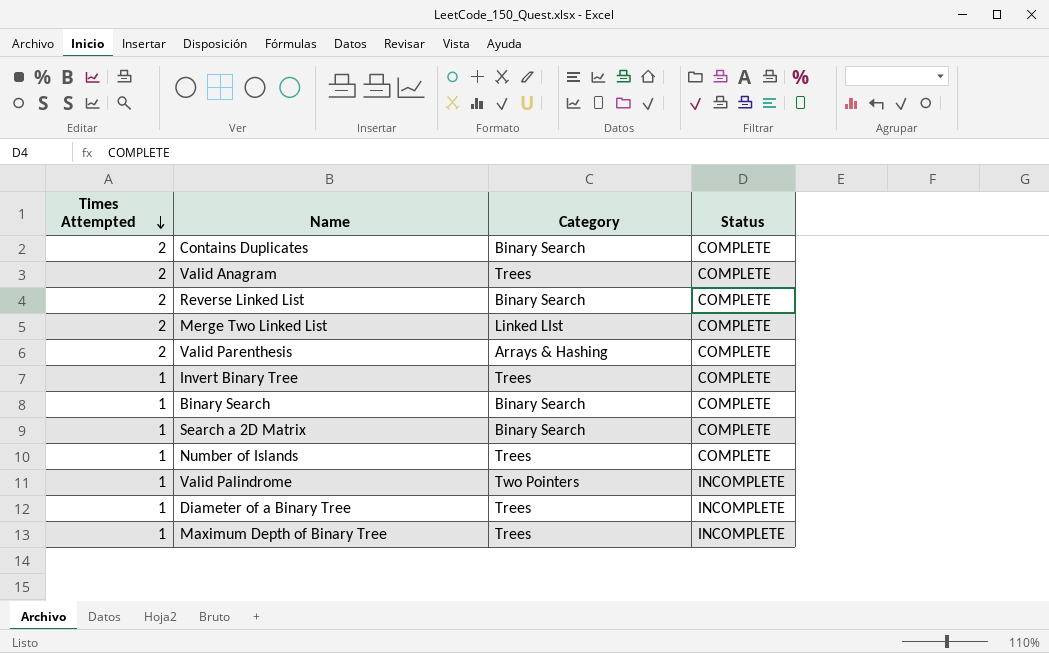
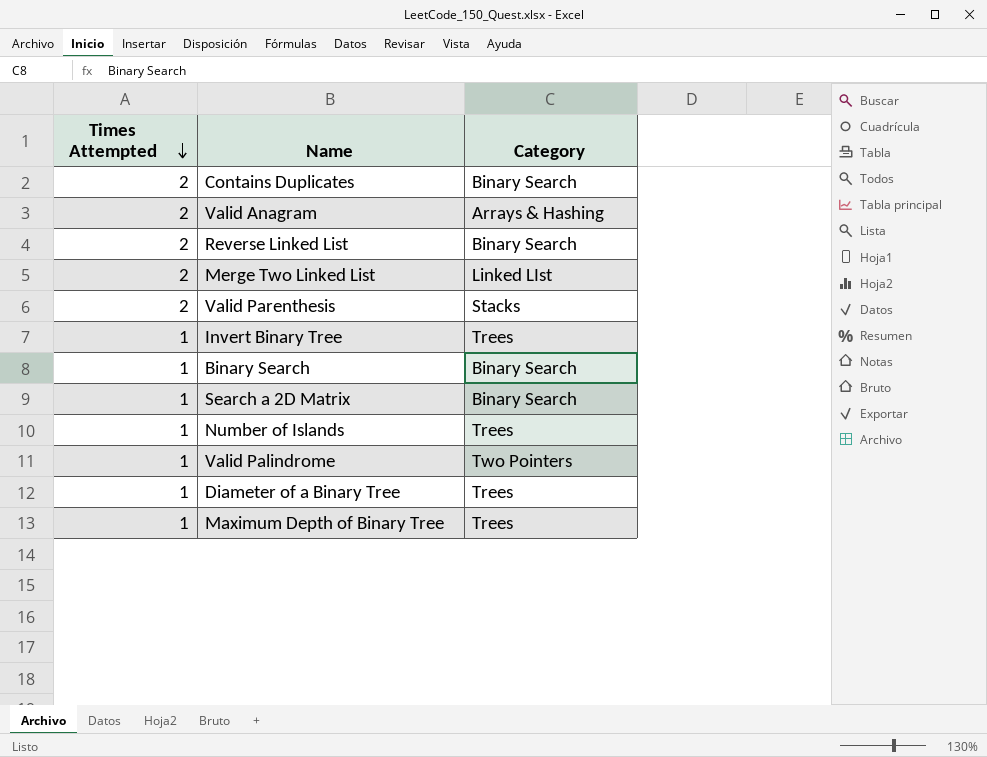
column Status | position: 4 -> none
Valid Anagram | Category: Trees -> Arrays & Hashing
Valid Parenthesis | Category: Arrays & Hashing -> Stacks

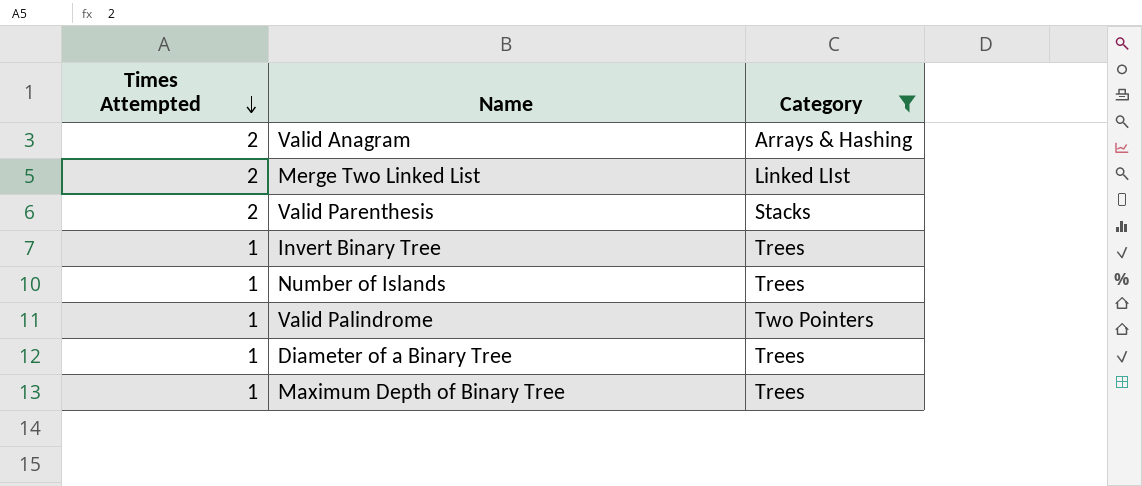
filter: none -> Category != Binary Search

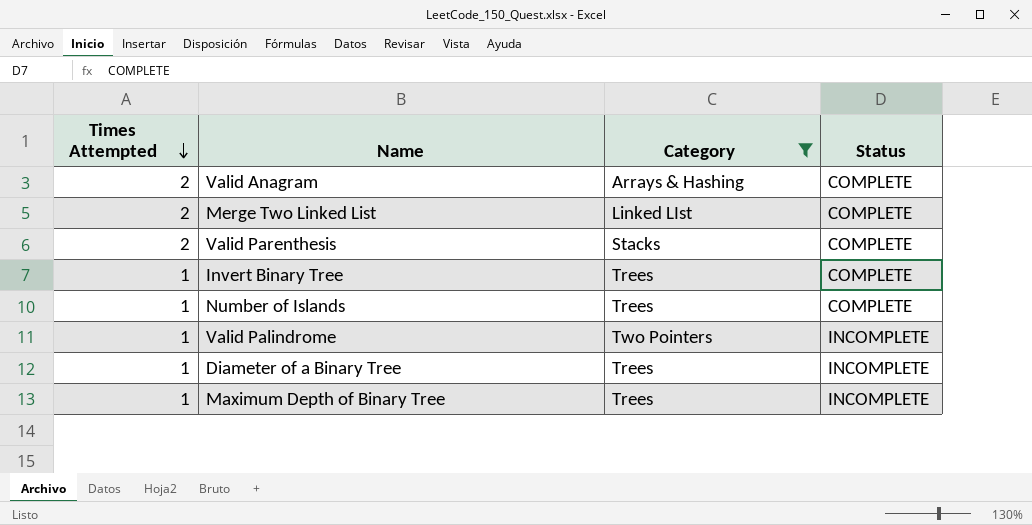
column Status | position: none -> 4

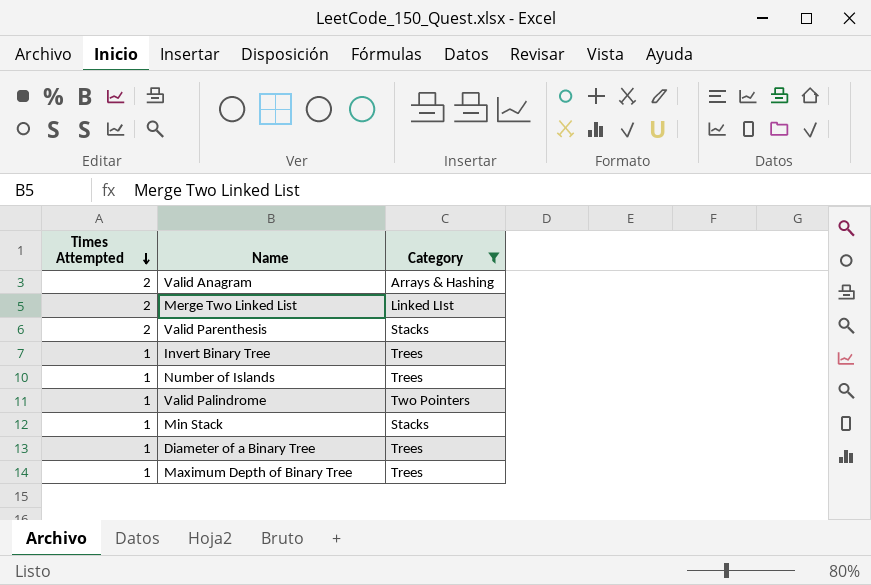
column Status | position: 4 -> none
row Min Stack: none -> 1 | Stacks

